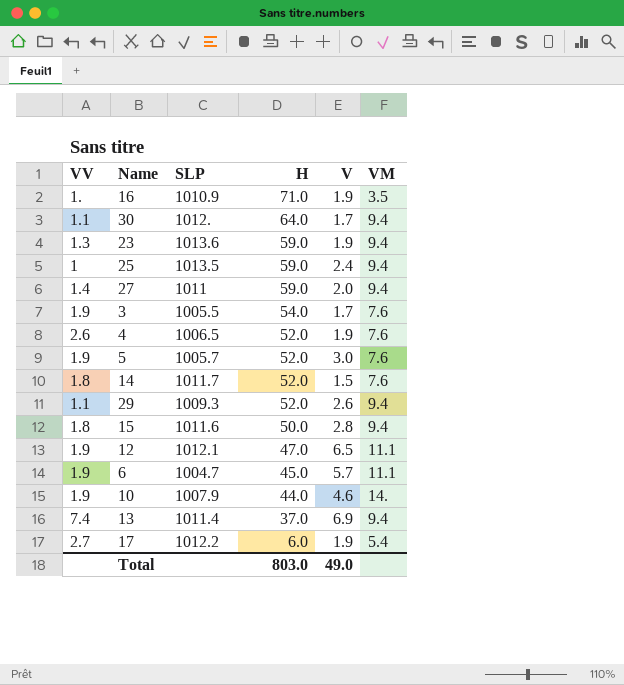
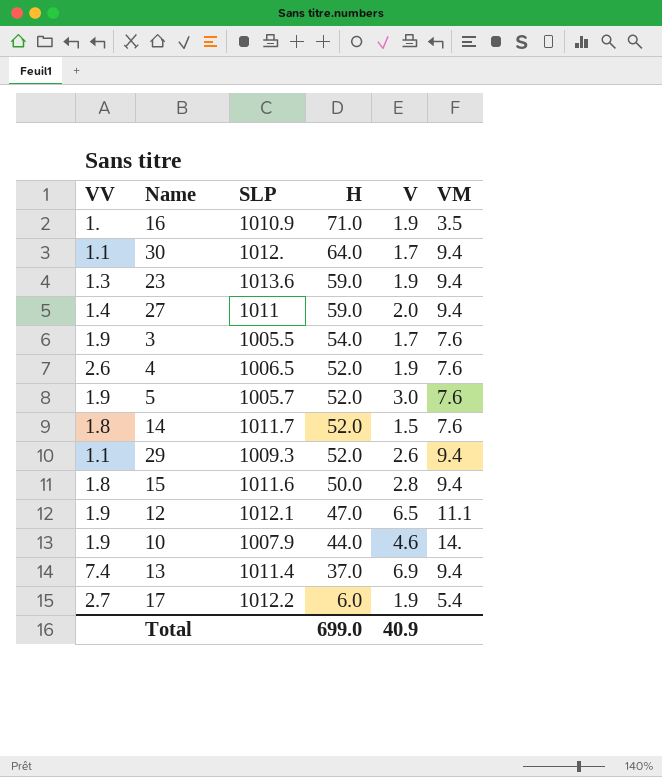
row 25: 1 | 1013.5 | 59.0 | 2.4 | 9.4 -> none
row 6: 1.9 | 1004.7 | 45.0 | 5.7 | 11.1 -> none
Total | H: 803.0 -> 699.0
Total | V: 49.0 -> 40.9

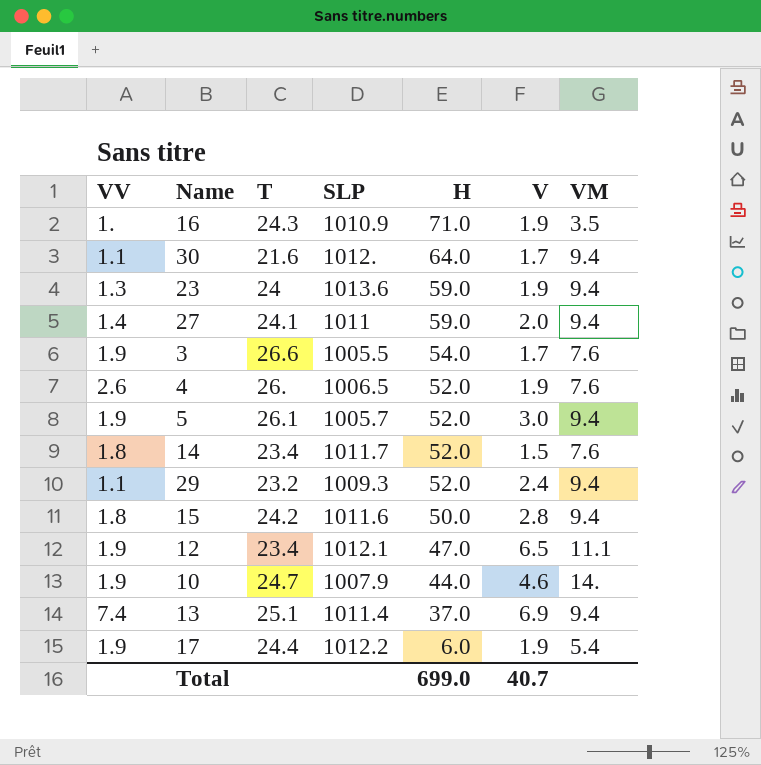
column T | position: none -> 3
5 | VM: 7.6 -> 9.4
29 | V: 2.6 -> 2.4
17 | VV: 2.7 -> 1.9
Total | V: 40.9 -> 40.7

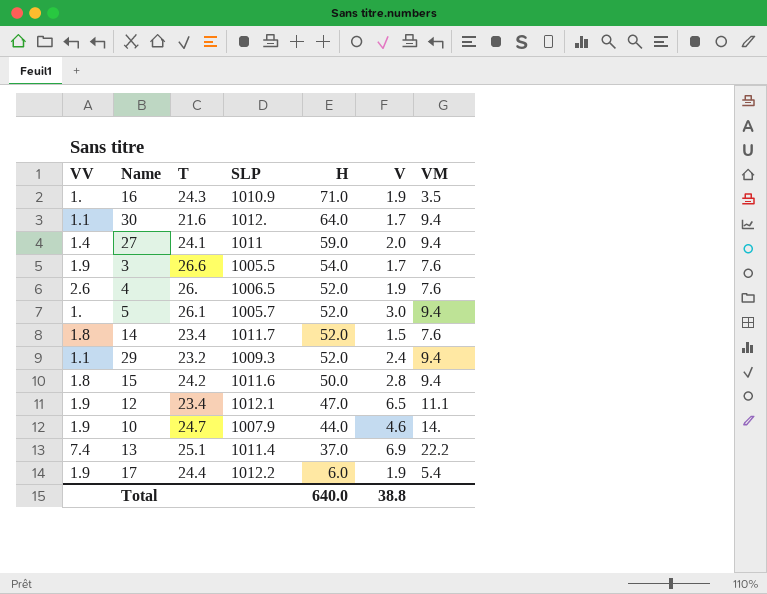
row 23: 1.3 | 24 | 1013.6 | 59.0 | 1.9 | 9.4 -> none
5 | VV: 1.9 -> 1.
13 | VM: 9.4 -> 22.2
Total | H: 699.0 -> 640.0
Total | V: 40.7 -> 38.8

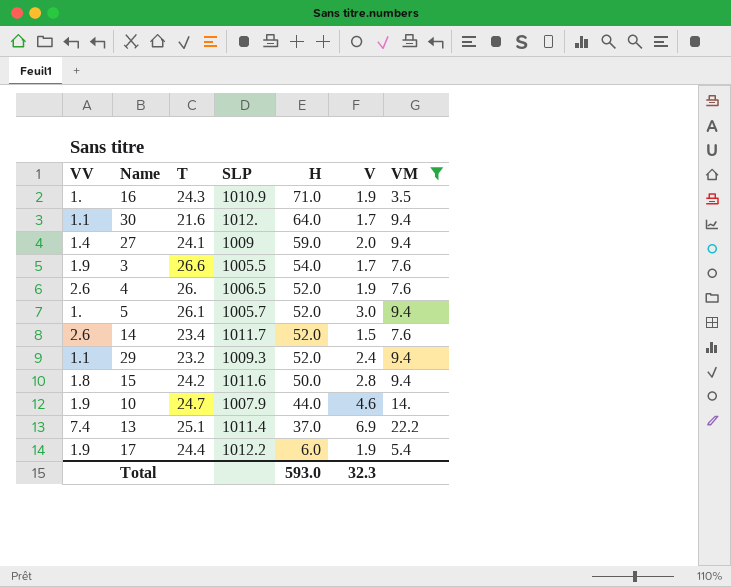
filter: none -> VM != 11.1
27 | SLP: 1011 -> 1009
14 | VV: 1.8 -> 2.6
Total | H: 640.0 -> 593.0
Total | V: 38.8 -> 32.3

